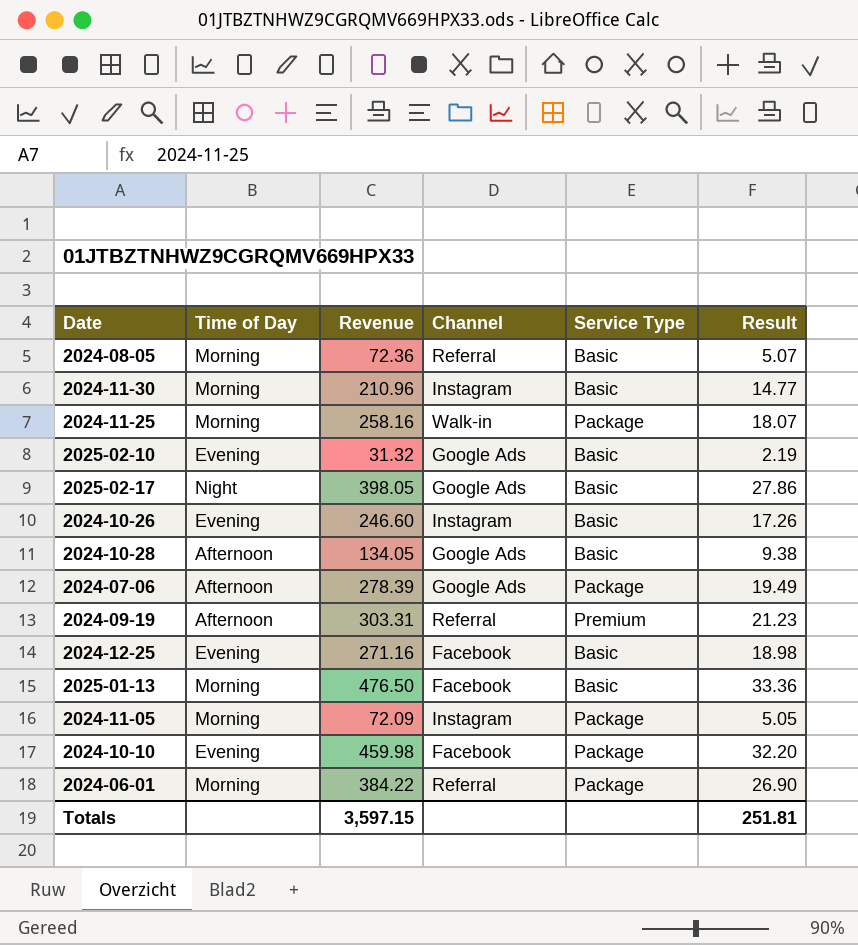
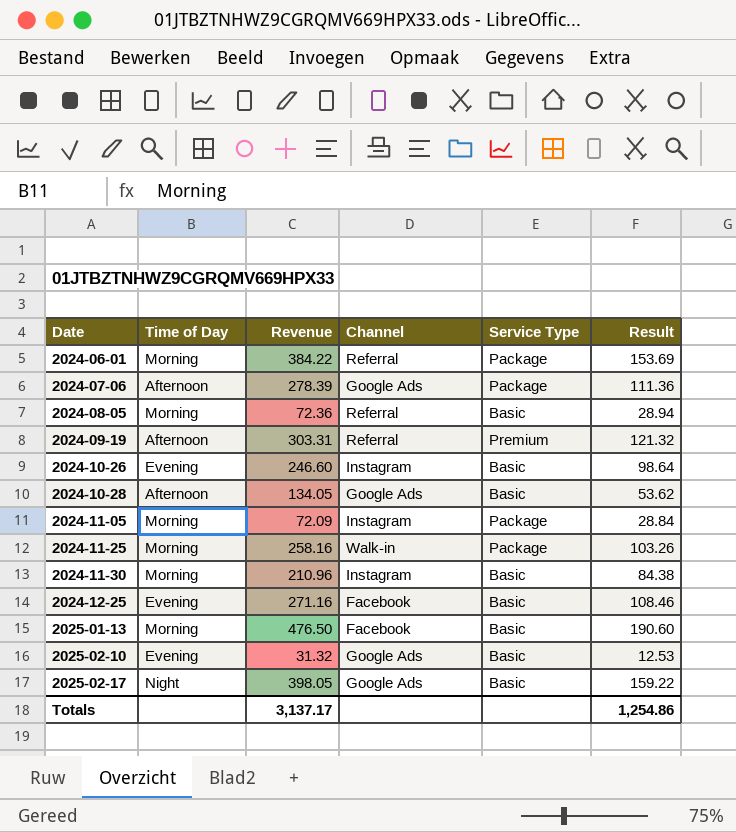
row order: none -> Date ascending
column Result | formula: [Revenue] * 0.07 -> [Revenue] * 0.4
row 2024-10-10: Evening | 459.98 | Facebook | Package | 32.20 -> none
Totals | Revenue: 3,597.15 -> 3,137.17
Totals | Result: 251.81 -> 1,254.86

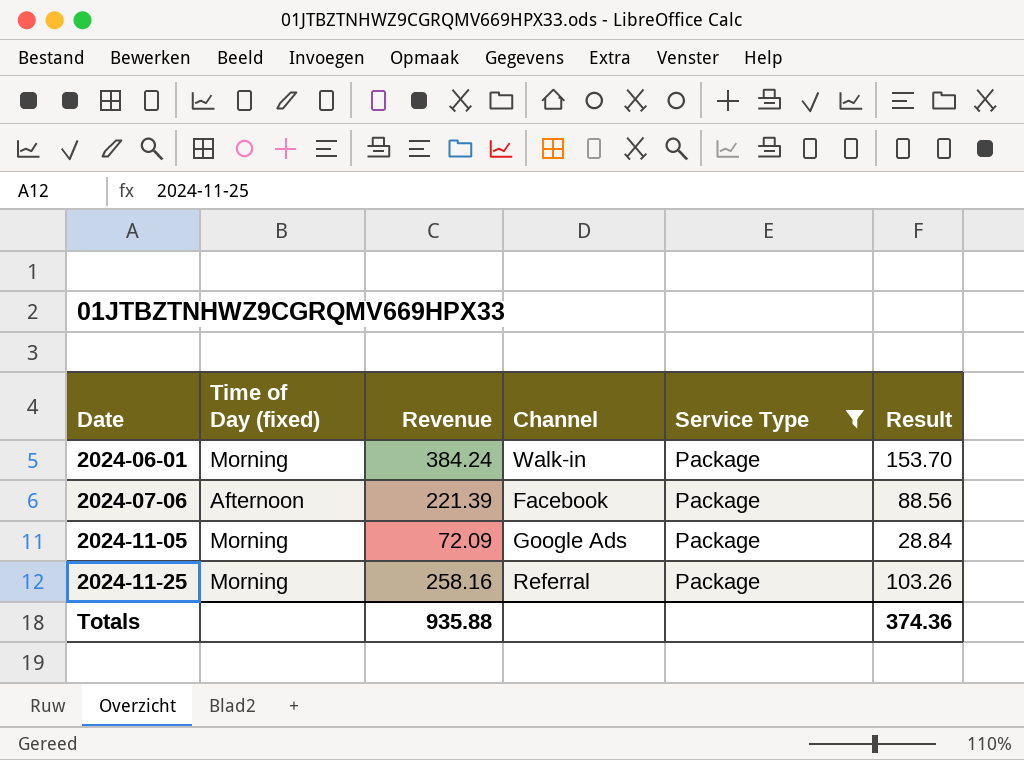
filter: none -> Service Type = Package
column name: Time of Day -> Time of Day (fixed)
2024-06-01 | Revenue: 384.22 -> 384.24
2024-06-01 | Channel: Referral -> Walk-in
2024-06-01 | Result: 153.69 -> 153.70
2024-07-06 | Revenue: 278.39 -> 221.39
2024-07-06 | Channel: Google Ads -> Facebook
2024-07-06 | Result: 111.36 -> 88.56
2024-11-05 | Channel: Instagram -> Google Ads
2024-11-25 | Channel: Walk-in -> Referral
Totals | Revenue: 3,137.17 -> 935.88
Totals | Result: 1,254.86 -> 374.36

